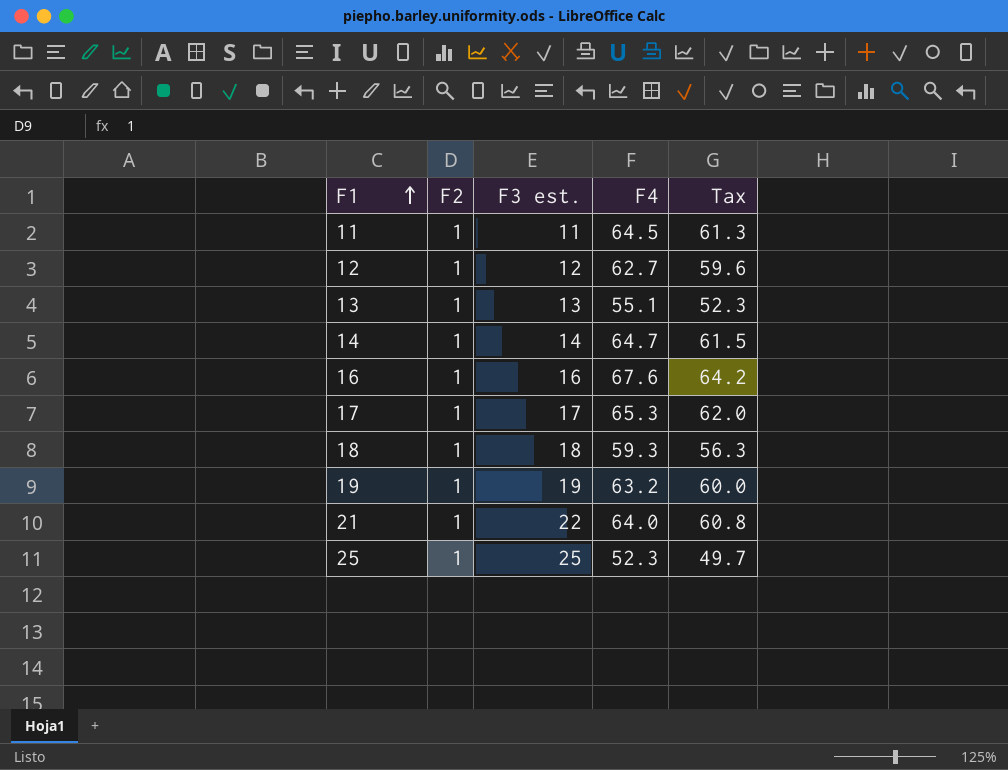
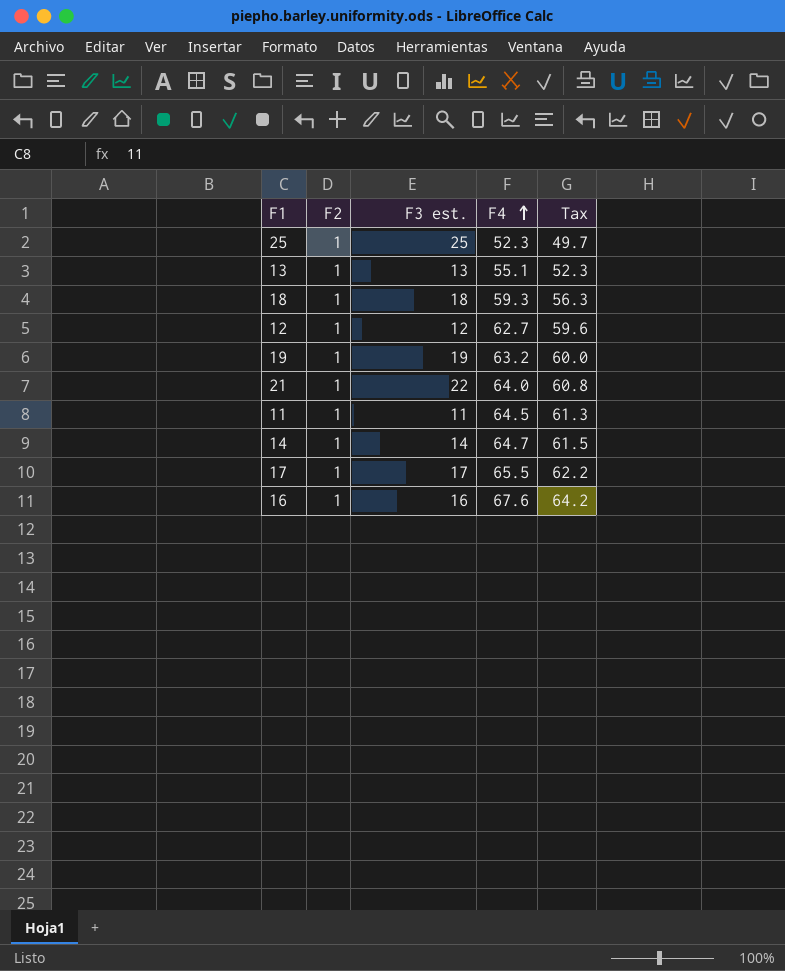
row order: F1 ascending -> F4 ascending
17 | F4: 65.3 -> 65.5
17 | Tax: 62.0 -> 62.2

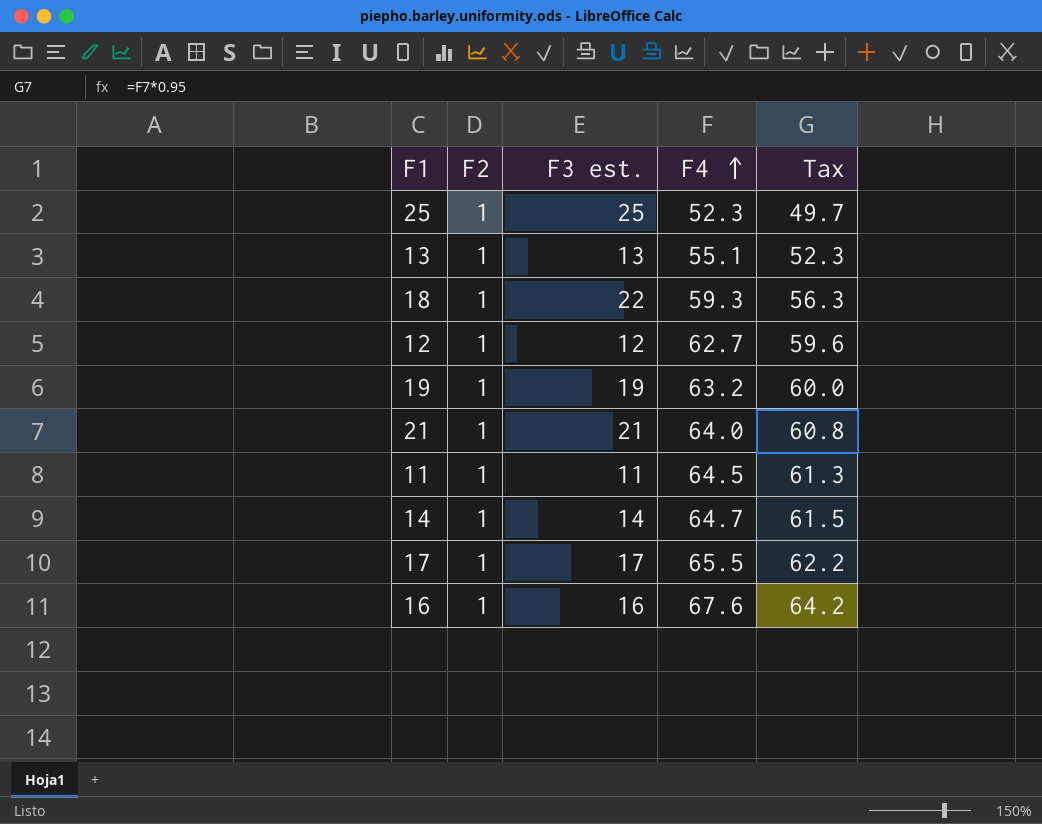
18 | F3 est.: 18 -> 22
21 | F3 est.: 22 -> 21

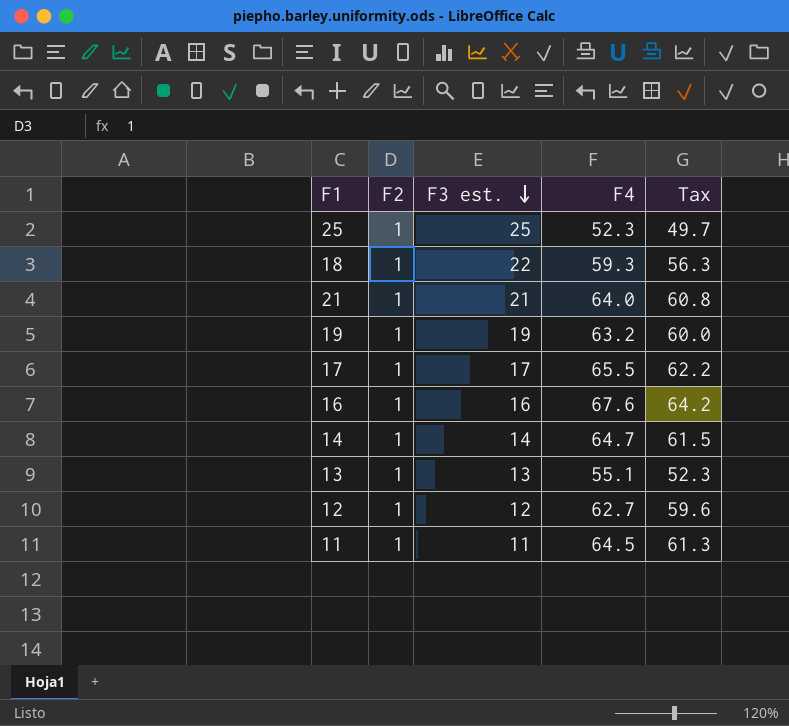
row order: F4 ascending -> F3 est. descending

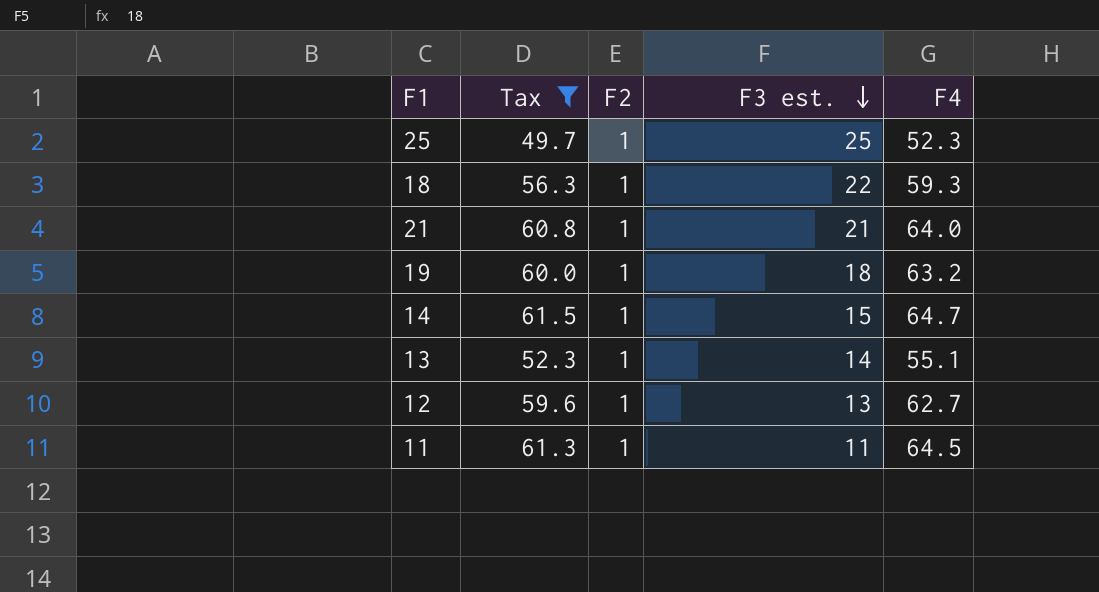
filter: none -> Tax <= 61.5
column Tax | position: 5 -> 2
19 | F3 est.: 19 -> 18
14 | F3 est.: 14 -> 15
13 | F3 est.: 13 -> 14
12 | F3 est.: 12 -> 13

